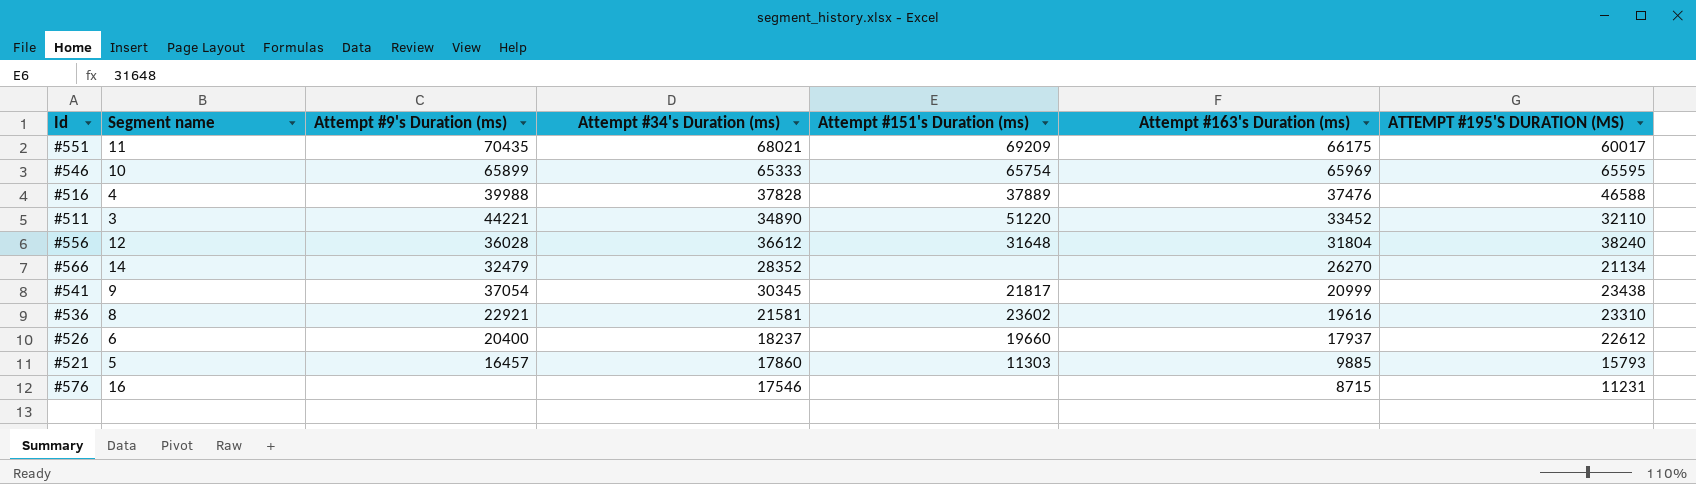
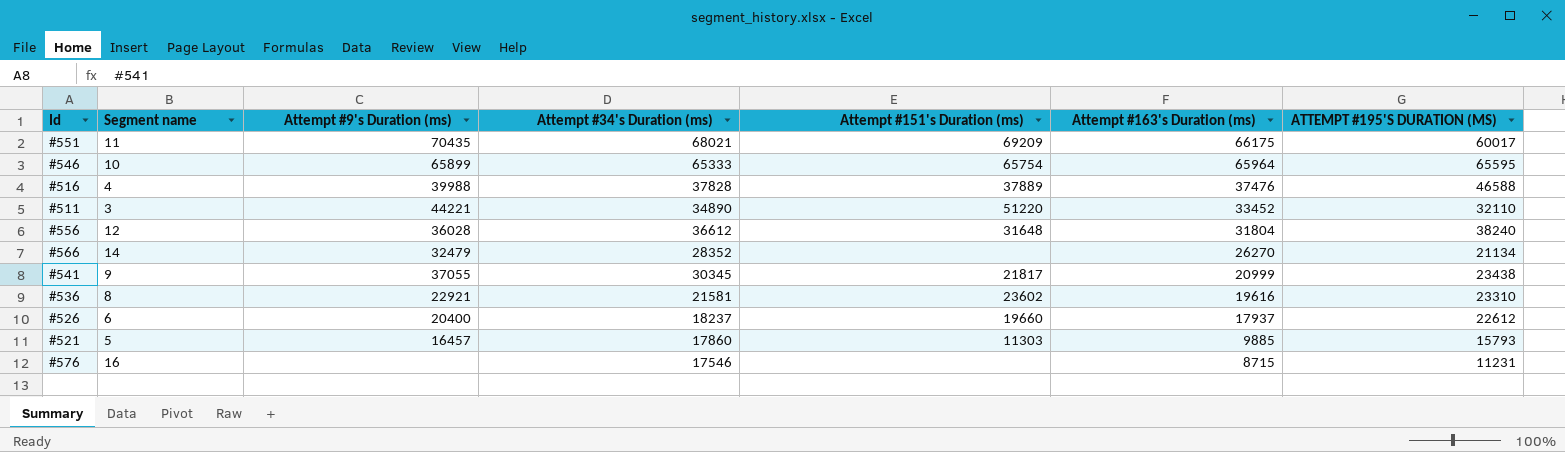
#546 | Attempt #163's Duration (ms): 65969 -> 65964
#541 | Attempt #9's Duration (ms): 37054 -> 37055

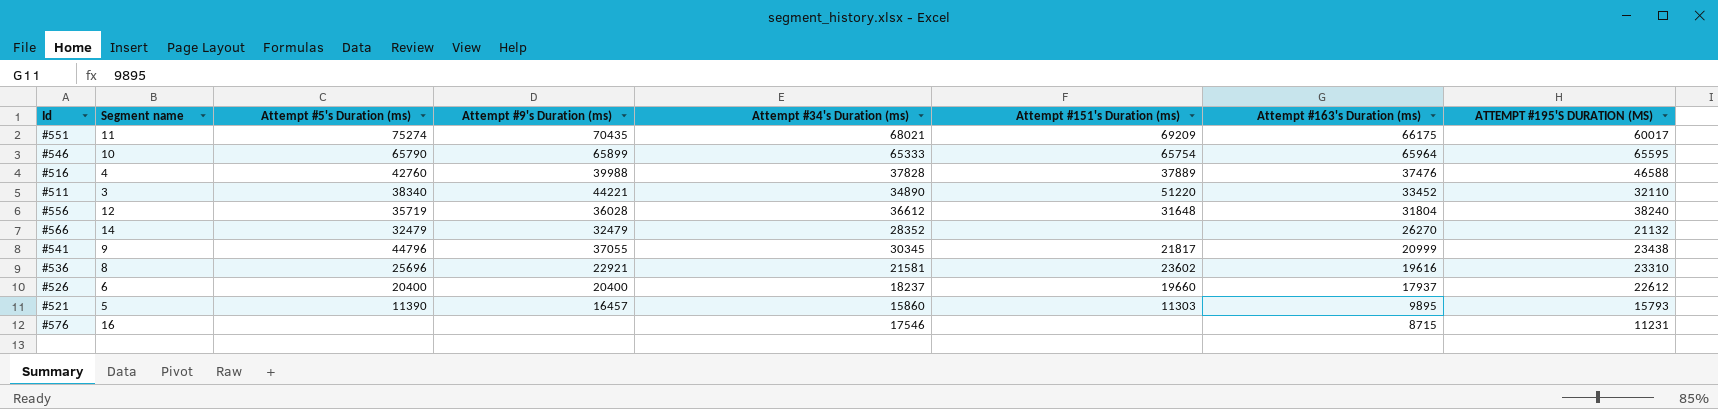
column Attempt #5's Duration (ms) | position: none -> 3
#566 | ATTEMPT #195'S DURATION (MS): 21134 -> 21132
#521 | Attempt #34's Duration (ms): 17860 -> 15860
#521 | Attempt #163's Duration (ms): 9885 -> 9895

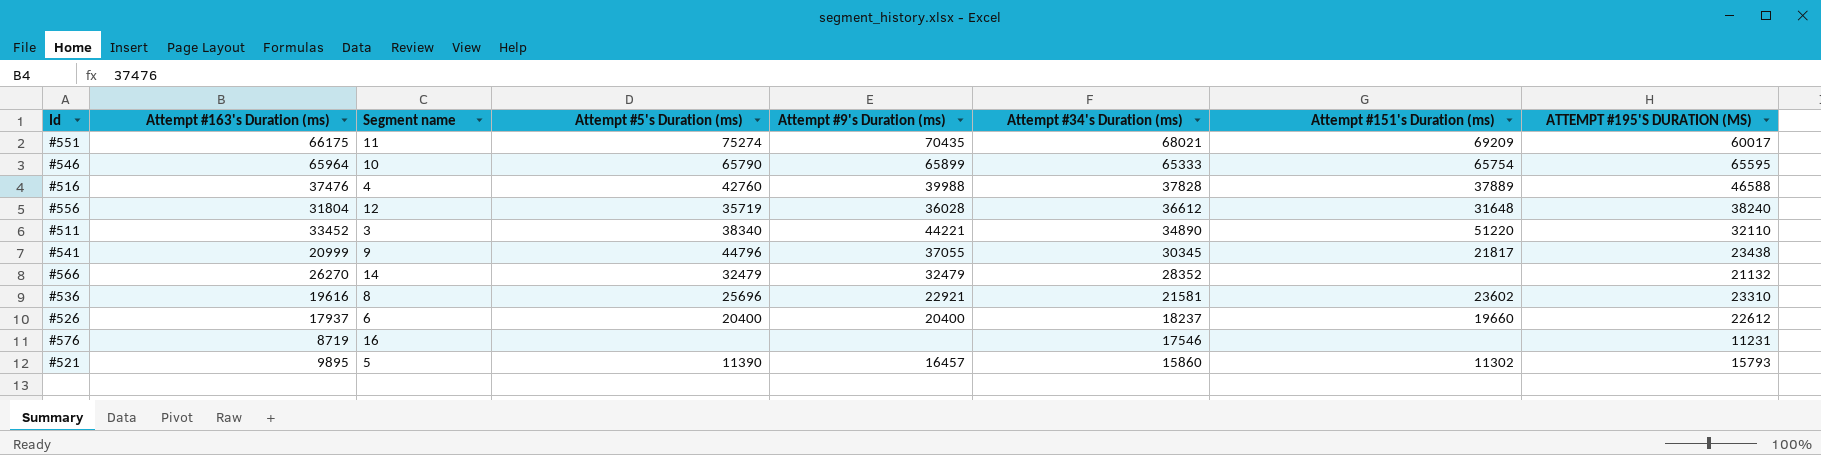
row order: Attempt #163's Duration (ms) descending -> Attempt #34's Duration (ms) descending
column Attempt #163's Duration (ms) | position: 7 -> 2
#576 | Attempt #163's Duration (ms): 8715 -> 8719
#521 | Attempt #151's Duration (ms): 11303 -> 11302

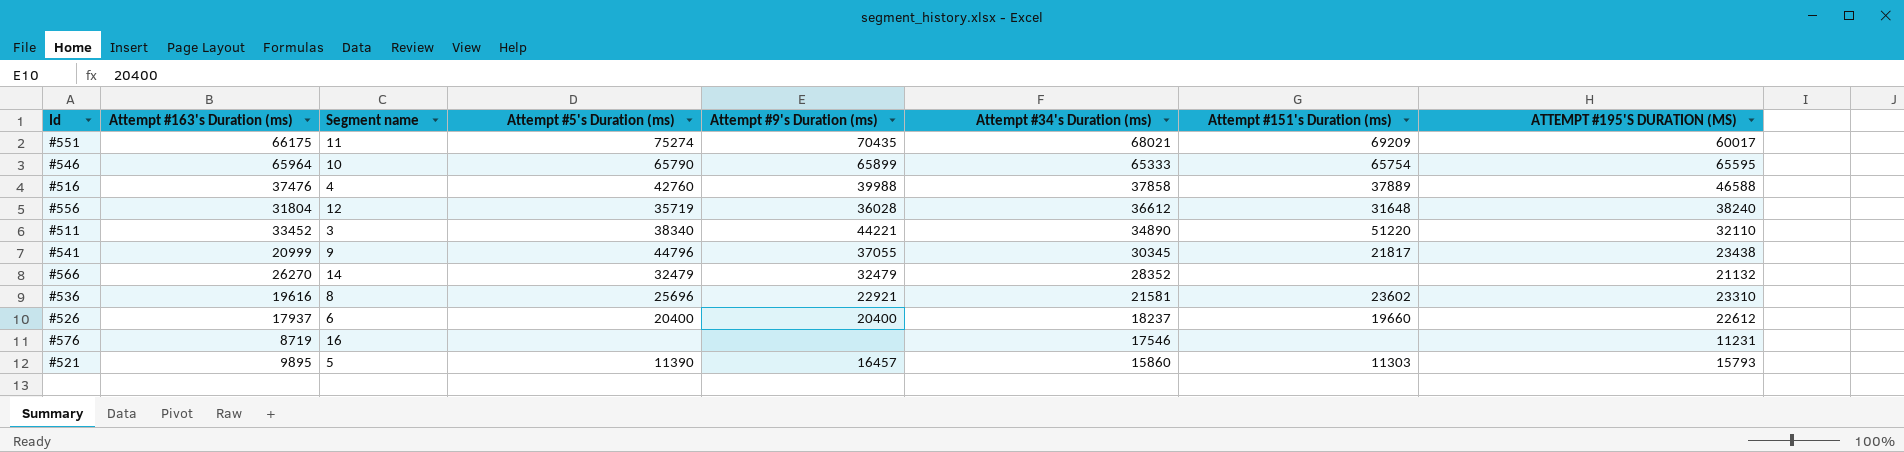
#516 | Attempt #34's Duration (ms): 37828 -> 37858
#521 | Attempt #151's Duration (ms): 11302 -> 11303

